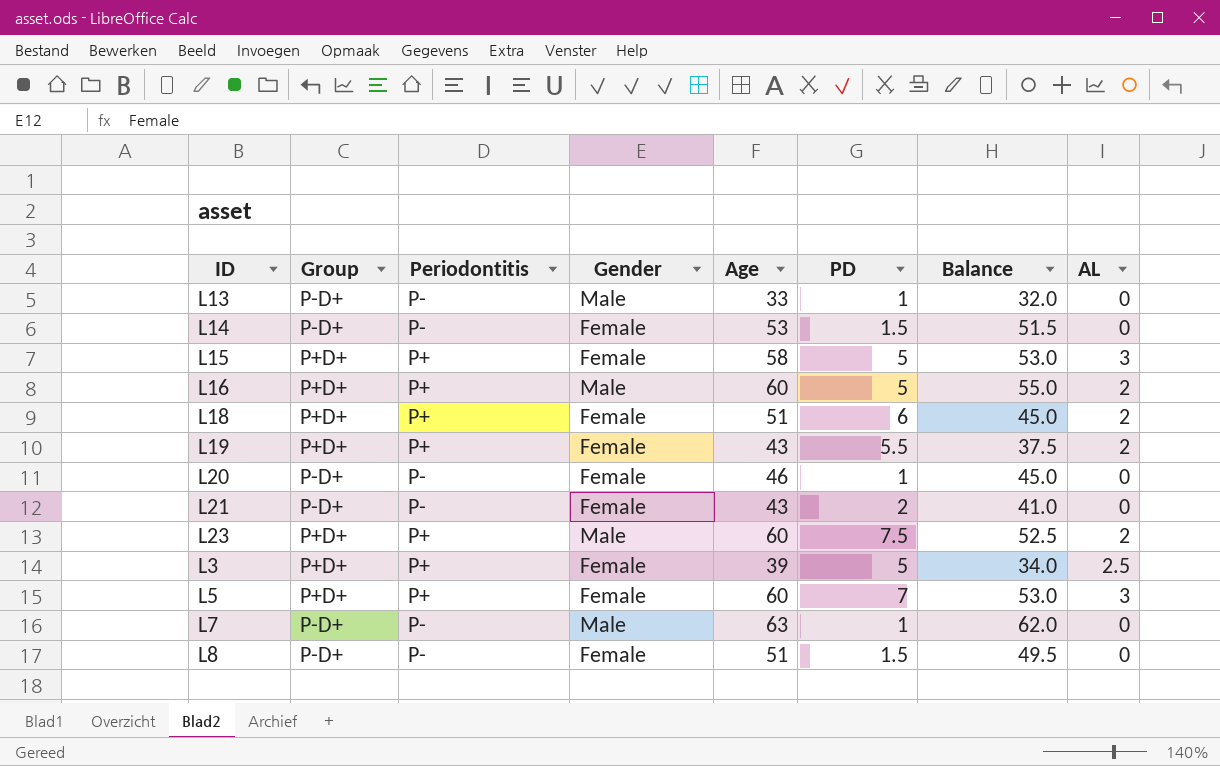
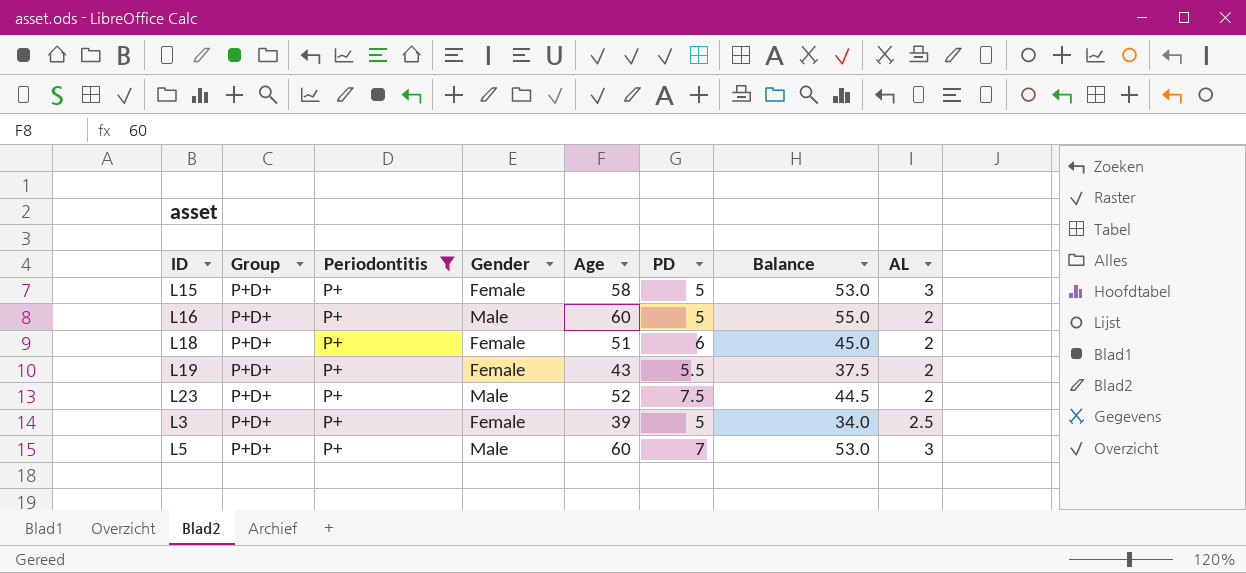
filter: none -> Periodontitis = P+
L23 | Age: 60 -> 52
L23 | Balance: 52.5 -> 44.5
L5 | Gender: Female -> Male

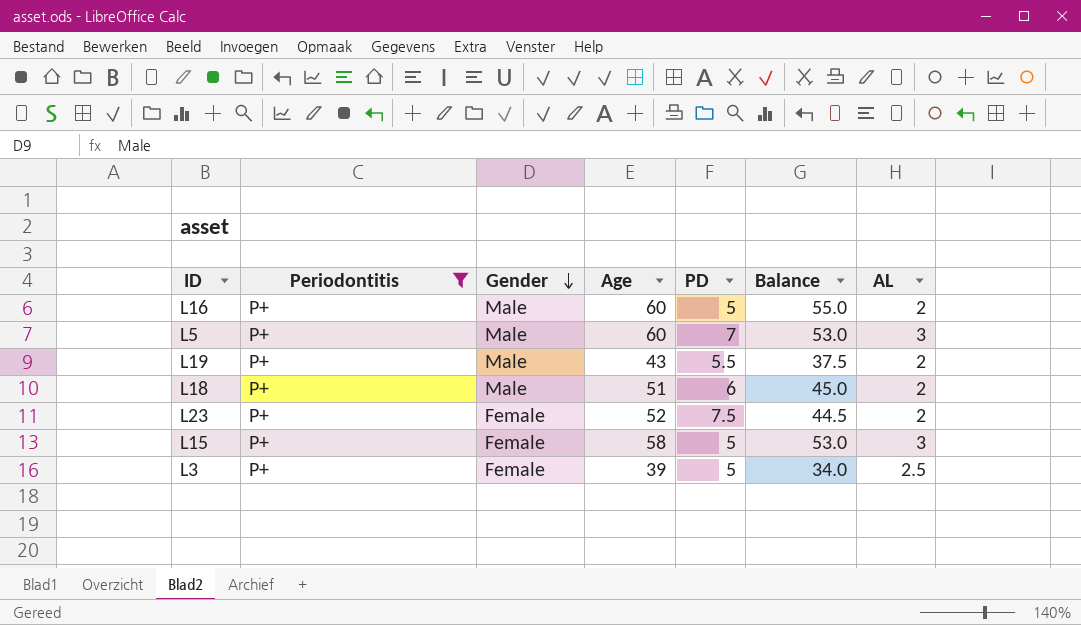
row order: none -> Gender descending
column Group | position: 2 -> none
L19 | Gender: Female -> Male
L18 | Gender: Female -> Male
L23 | Gender: Male -> Female

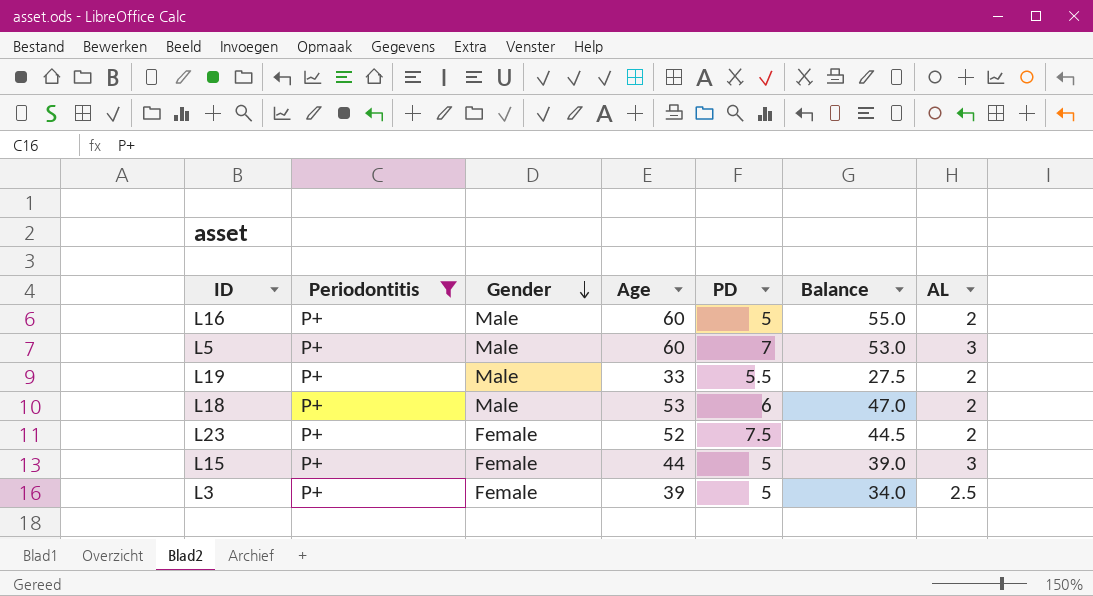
L19 | Age: 43 -> 33
L19 | Balance: 37.5 -> 27.5
L18 | Age: 51 -> 53
L18 | Balance: 45.0 -> 47.0
L15 | Age: 58 -> 44
L15 | Balance: 53.0 -> 39.0

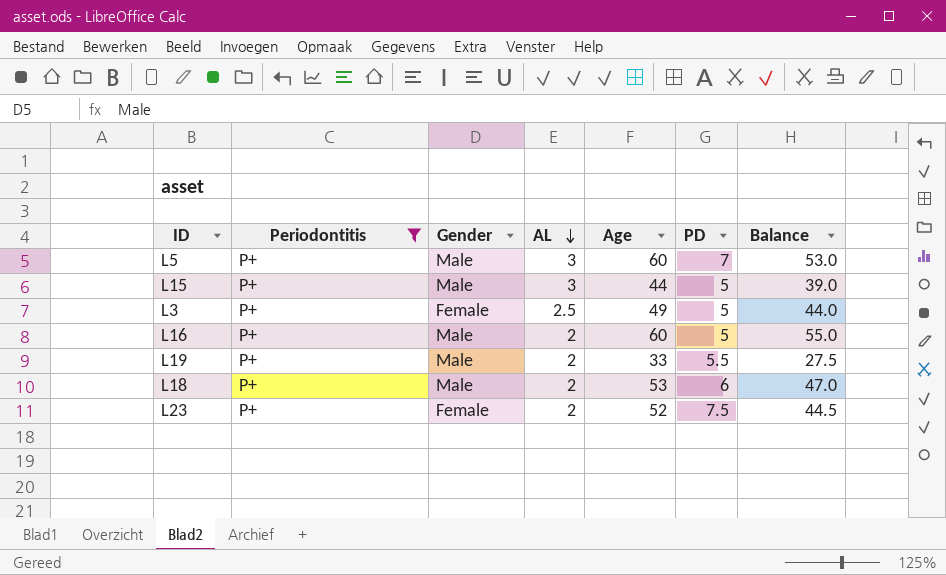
row order: Gender descending -> AL descending
column AL | position: 7 -> 4
L15 | Gender: Female -> Male
L3 | Age: 39 -> 49
L3 | Balance: 34.0 -> 44.0

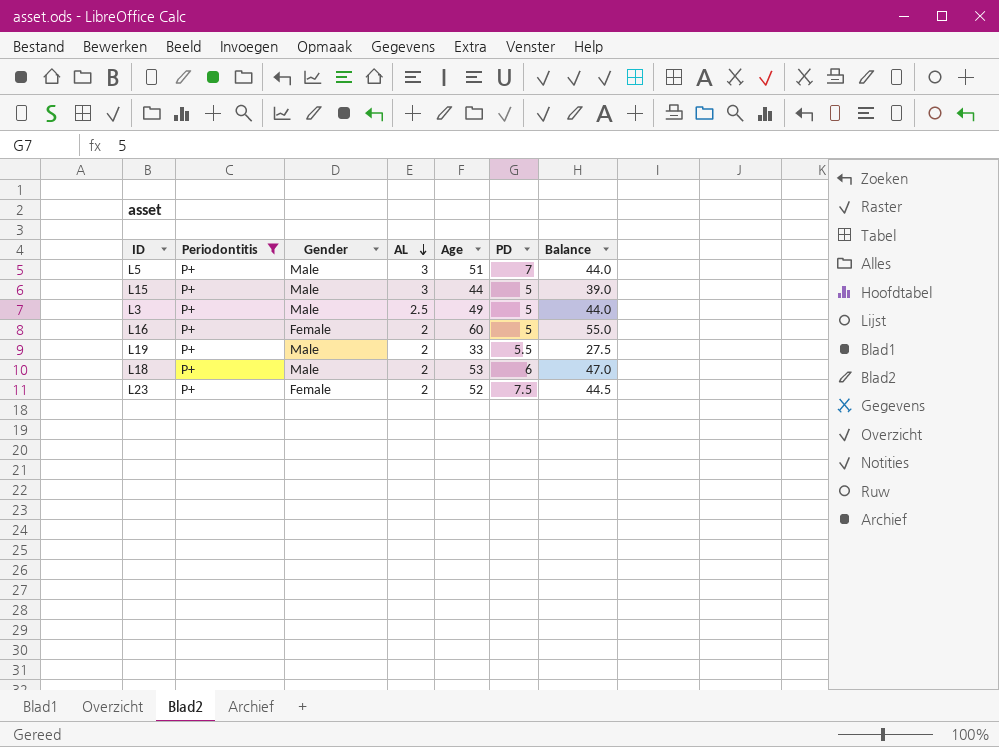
L5 | Age: 60 -> 51
L5 | Balance: 53.0 -> 44.0
L3 | Gender: Female -> Male
L16 | Gender: Male -> Female

